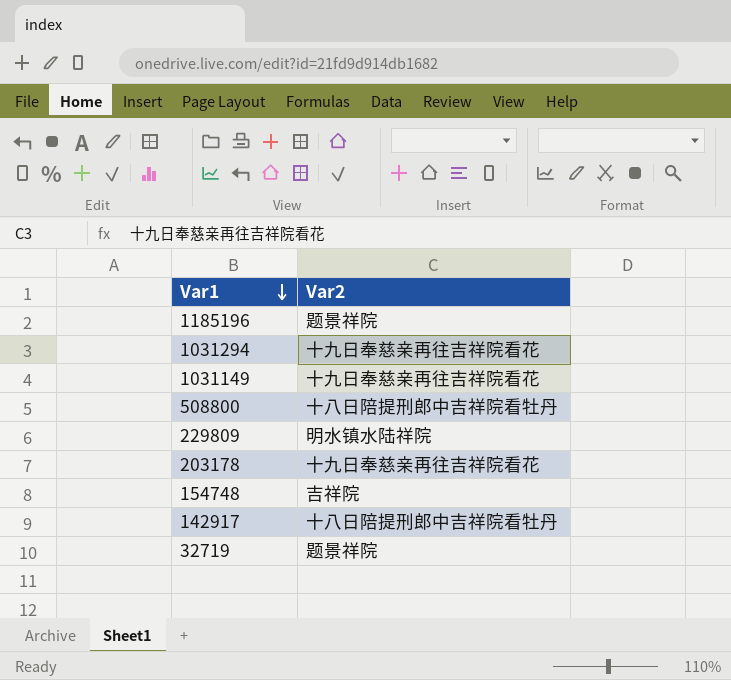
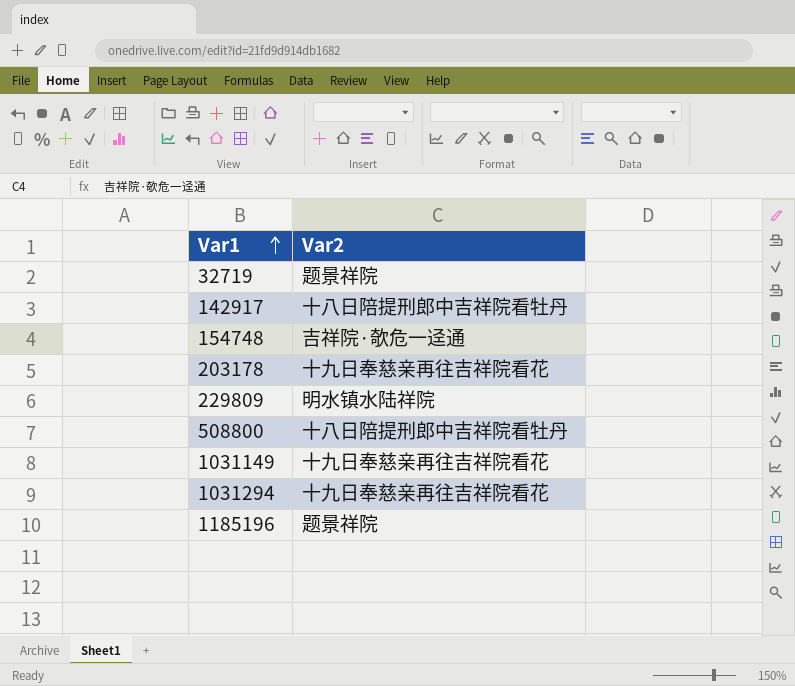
row order: Var1 descending -> Var1 ascending
154748 | Var2: 吉祥院 -> 吉祥院·欹危一迳通

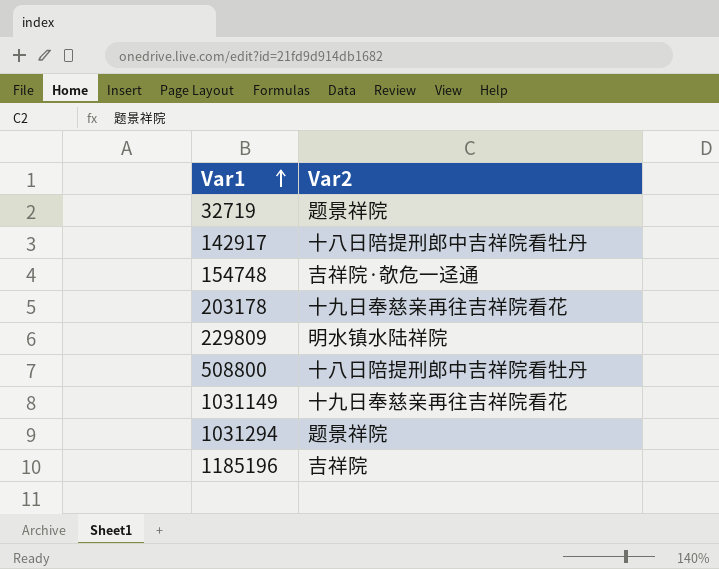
1031294 | Var2: 十九日奉慈亲再往吉祥院看花 -> 题景祥院
1185196 | Var2: 题景祥院 -> 吉祥院

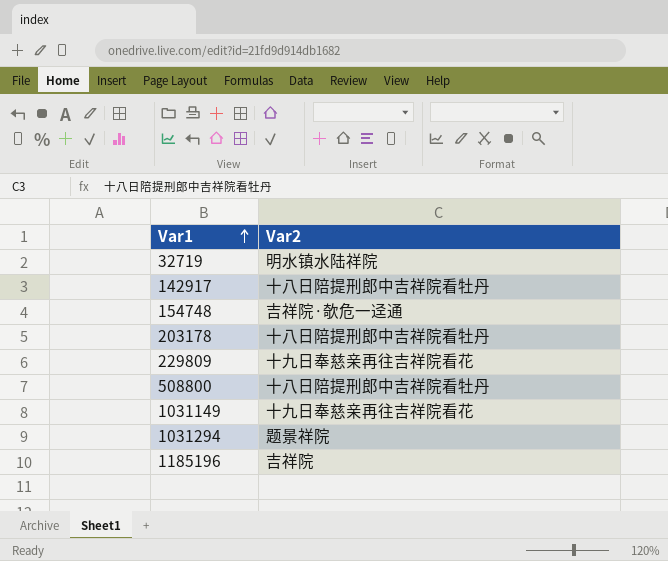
32719 | Var2: 题景祥院 -> 明水镇水陆祥院
203178 | Var2: 十九日奉慈亲再往吉祥院看花 -> 十八日陪提刑郎中吉祥院看牡丹
229809 | Var2: 明水镇水陆祥院 -> 十九日奉慈亲再往吉祥院看花

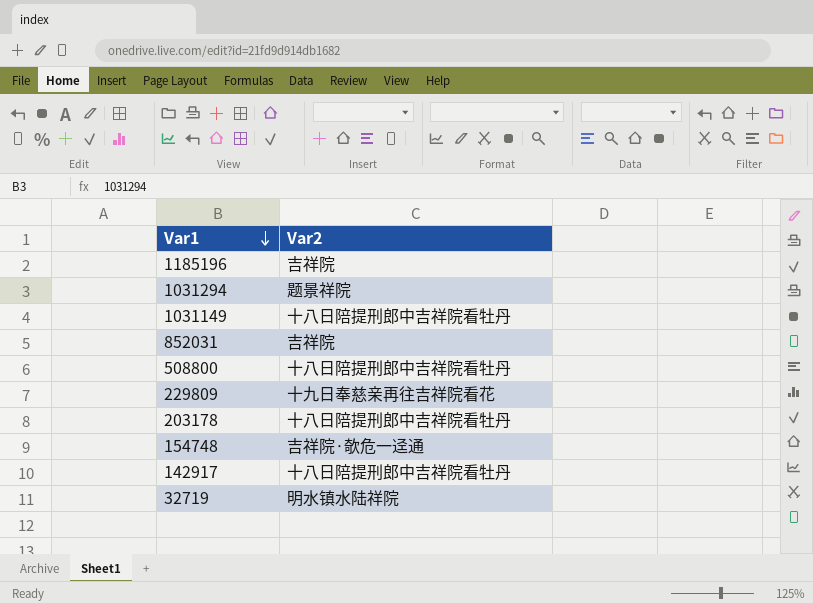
row order: Var1 ascending -> Var1 descending
1031149 | Var2: 十九日奉慈亲再往吉祥院看花 -> 十八日陪提刑郎中吉祥院看牡丹
row 852031: none -> 吉祥院

